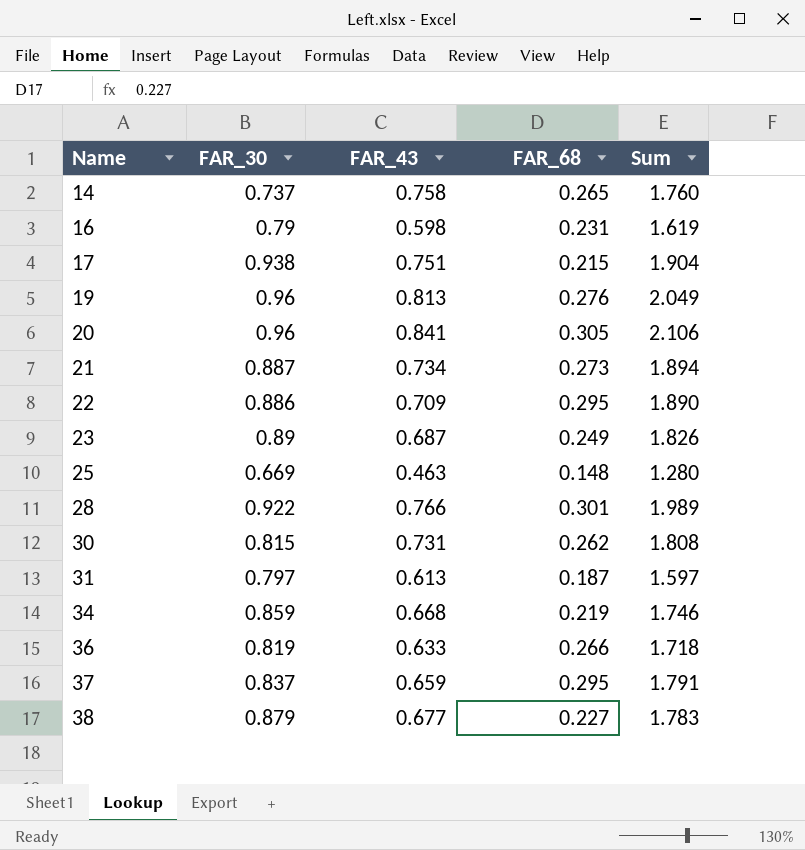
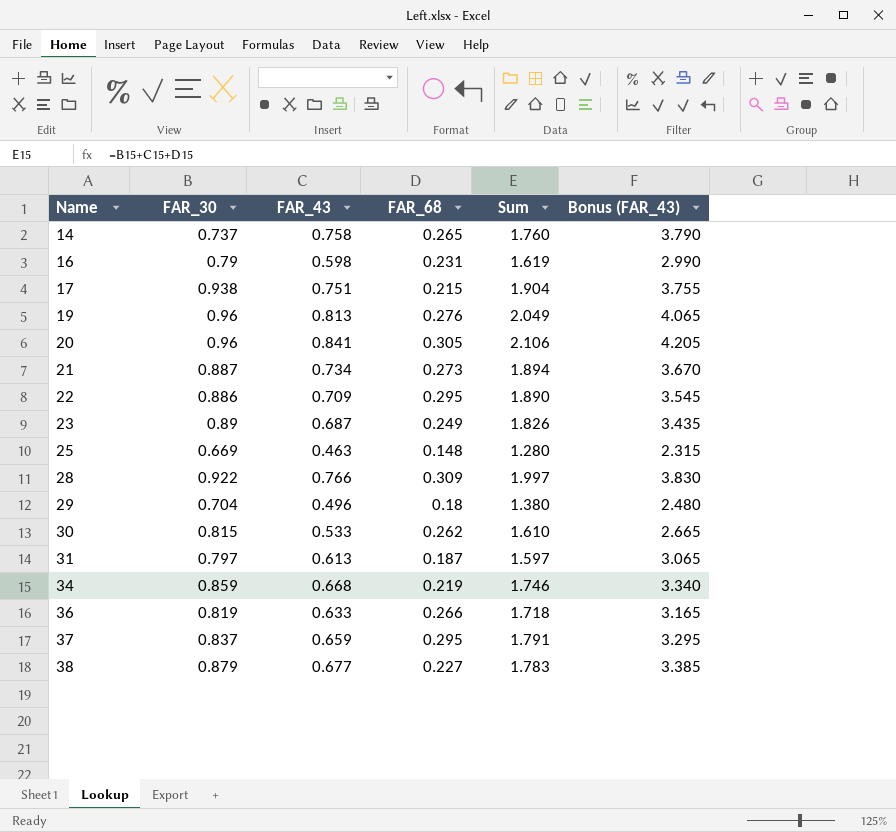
column Bonus (FAR_43) | formula: none -> [FAR_43] * 5
28 | FAR_68: 0.301 -> 0.309
28 | Sum: 1.989 -> 1.997
row 29: none -> 0.704 | 0.496 | 0.18 | 1.380 | 2.480
30 | FAR_43: 0.731 -> 0.533
30 | Sum: 1.808 -> 1.610

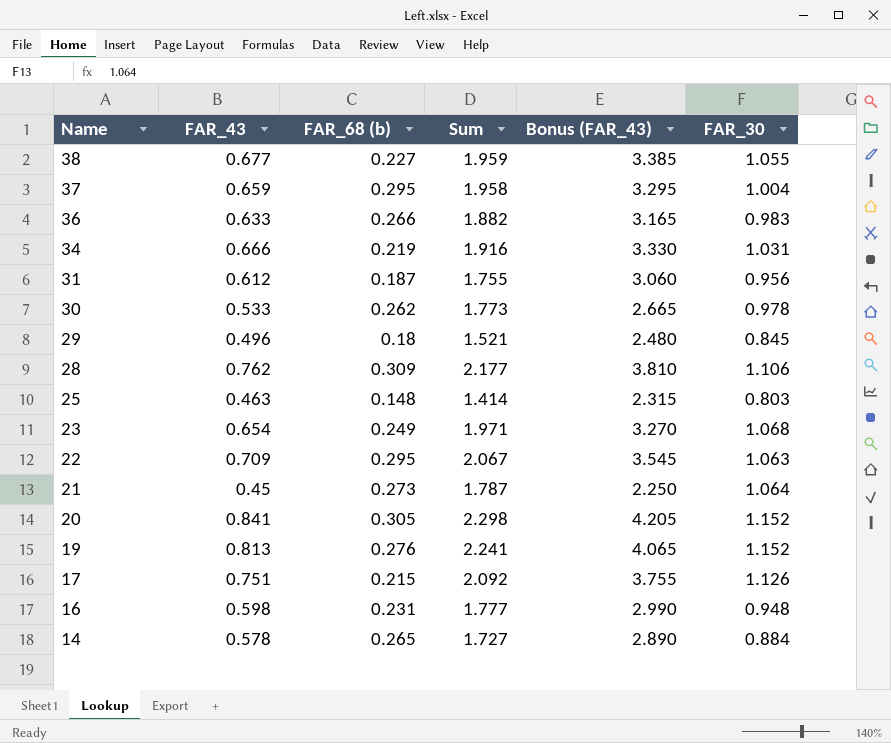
row order: Name ascending -> Name descending
column name: FAR_68 -> FAR_68 (b)
column FAR_30 | position: 2 -> 6
38 | Sum: 1.783 -> 1.959
38 | FAR_30: 0.879 -> 1.055
37 | Sum: 1.791 -> 1.958
37 | FAR_30: 0.837 -> 1.004
36 | Sum: 1.718 -> 1.882
36 | FAR_30: 0.819 -> 0.983
34 | FAR_43: 0.668 -> 0.666
34 | Sum: 1.746 -> 1.916
34 | Bonus (FAR_43): 3.340 -> 3.330
34 | FAR_30: 0.859 -> 1.031
31 | FAR_43: 0.613 -> 0.612
31 | Sum: 1.597 -> 1.755
31 | Bonus (FAR_43): 3.065 -> 3.060
31 | FAR_30: 0.797 -> 0.956
30 | Sum: 1.610 -> 1.773
30 | FAR_30: 0.815 -> 0.978
29 | Sum: 1.380 -> 1.521
29 | FAR_30: 0.704 -> 0.845
28 | FAR_43: 0.766 -> 0.762
28 | Sum: 1.997 -> 2.177
28 | Bonus (FAR_43): 3.830 -> 3.810
28 | FAR_30: 0.922 -> 1.106
25 | Sum: 1.280 -> 1.414
25 | FAR_30: 0.669 -> 0.803
23 | FAR_43: 0.687 -> 0.654
23 | Sum: 1.826 -> 1.971
23 | Bonus (FAR_43): 3.435 -> 3.270
23 | FAR_30: 0.89 -> 1.068
22 | Sum: 1.890 -> 2.067
22 | FAR_30: 0.886 -> 1.063
21 | FAR_43: 0.734 -> 0.45
21 | Sum: 1.894 -> 1.787
21 | Bonus (FAR_43): 3.670 -> 2.250
21 | FAR_30: 0.887 -> 1.064
20 | Sum: 2.106 -> 2.298
20 | FAR_30: 0.96 -> 1.152
19 | Sum: 2.049 -> 2.241
19 | FAR_30: 0.96 -> 1.152
17 | Sum: 1.904 -> 2.092
17 | FAR_30: 0.938 -> 1.126
16 | Sum: 1.619 -> 1.777
16 | FAR_30: 0.79 -> 0.948
14 | FAR_43: 0.758 -> 0.578
14 | Sum: 1.760 -> 1.727
14 | Bonus (FAR_43): 3.790 -> 2.890
14 | FAR_30: 0.737 -> 0.884

